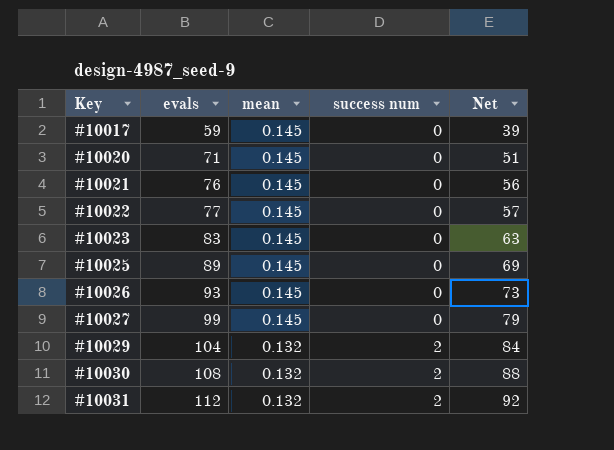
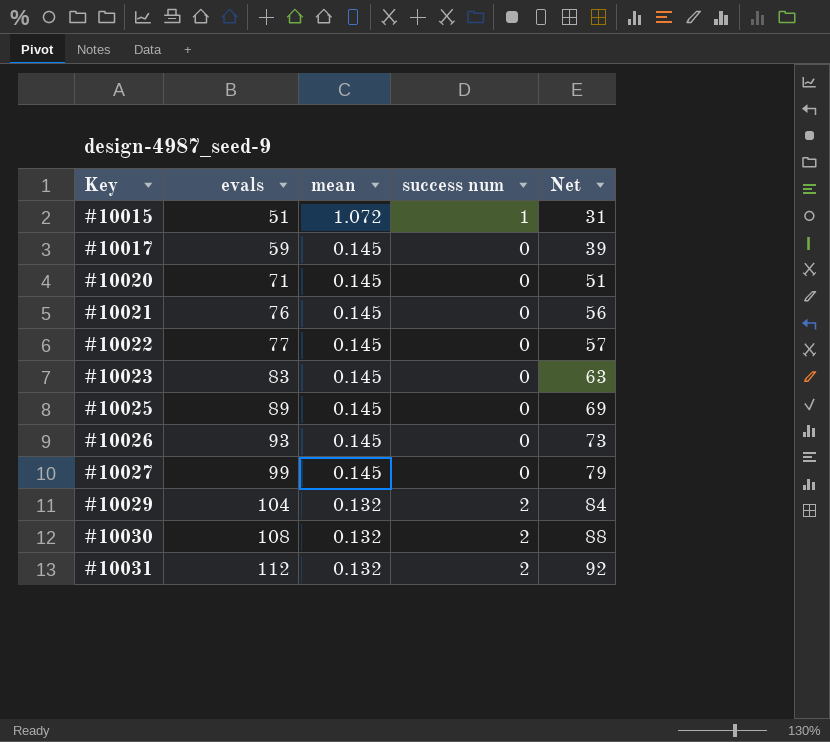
row #10015: none -> 51 | 1.072 | 1 | 31

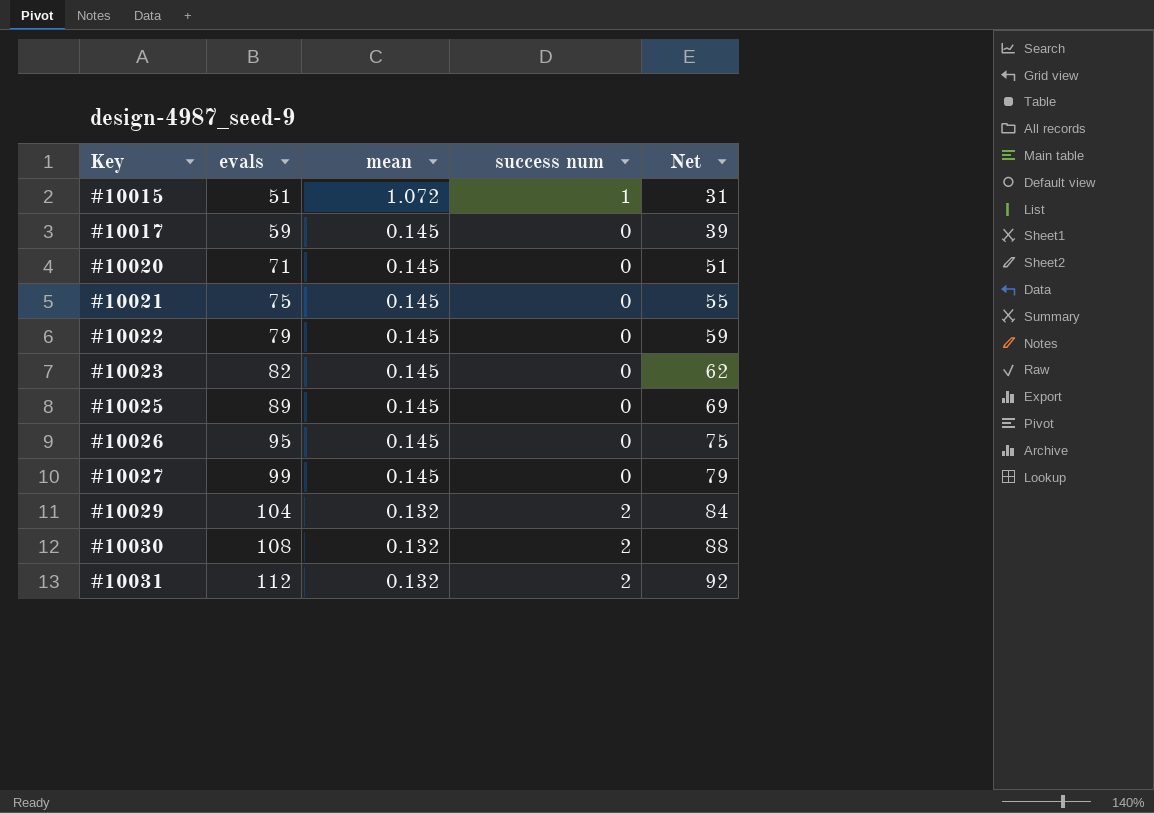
#10021 | evals: 76 -> 75
#10021 | Net: 56 -> 55
#10022 | evals: 77 -> 79
#10022 | Net: 57 -> 59
#10023 | evals: 83 -> 82
#10023 | Net: 63 -> 62
#10026 | evals: 93 -> 95
#10026 | Net: 73 -> 75

